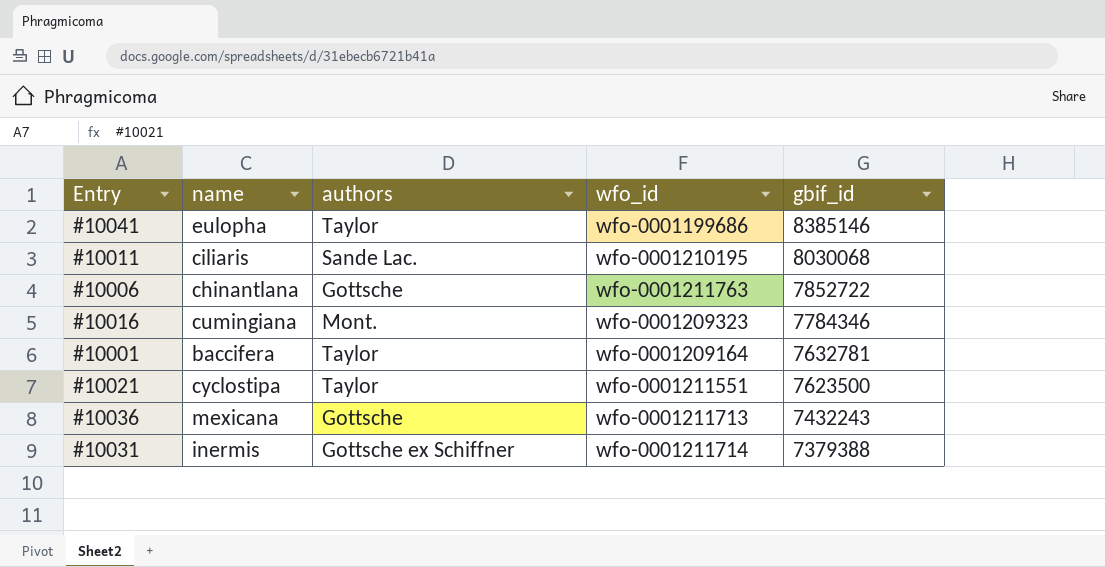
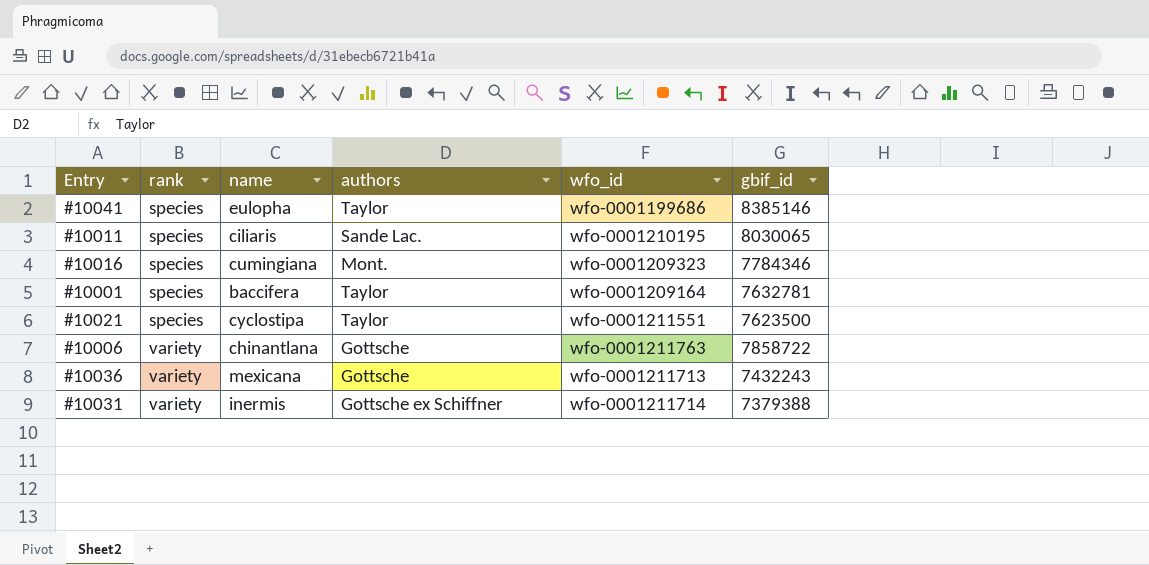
row order: gbif_id descending -> rank ascending
column rank | position: none -> 2
#10011 | gbif_id: 8030068 -> 8030065
#10006 | gbif_id: 7852722 -> 7858722

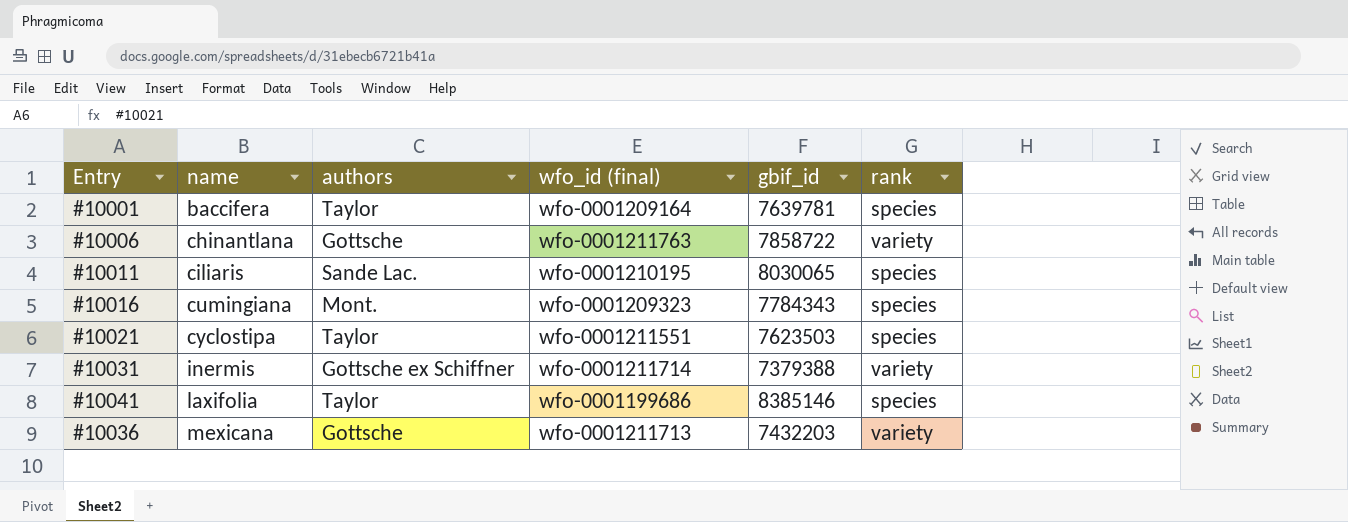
row order: rank ascending -> name ascending
column name: wfo_id -> wfo_id (final)
column rank | position: 2 -> 6
#10001 | gbif_id: 7632781 -> 7639781
#10016 | gbif_id: 7784346 -> 7784343
#10021 | gbif_id: 7623500 -> 7623503
#10041 | name: eulopha -> laxifolia
#10036 | gbif_id: 7432243 -> 7432203

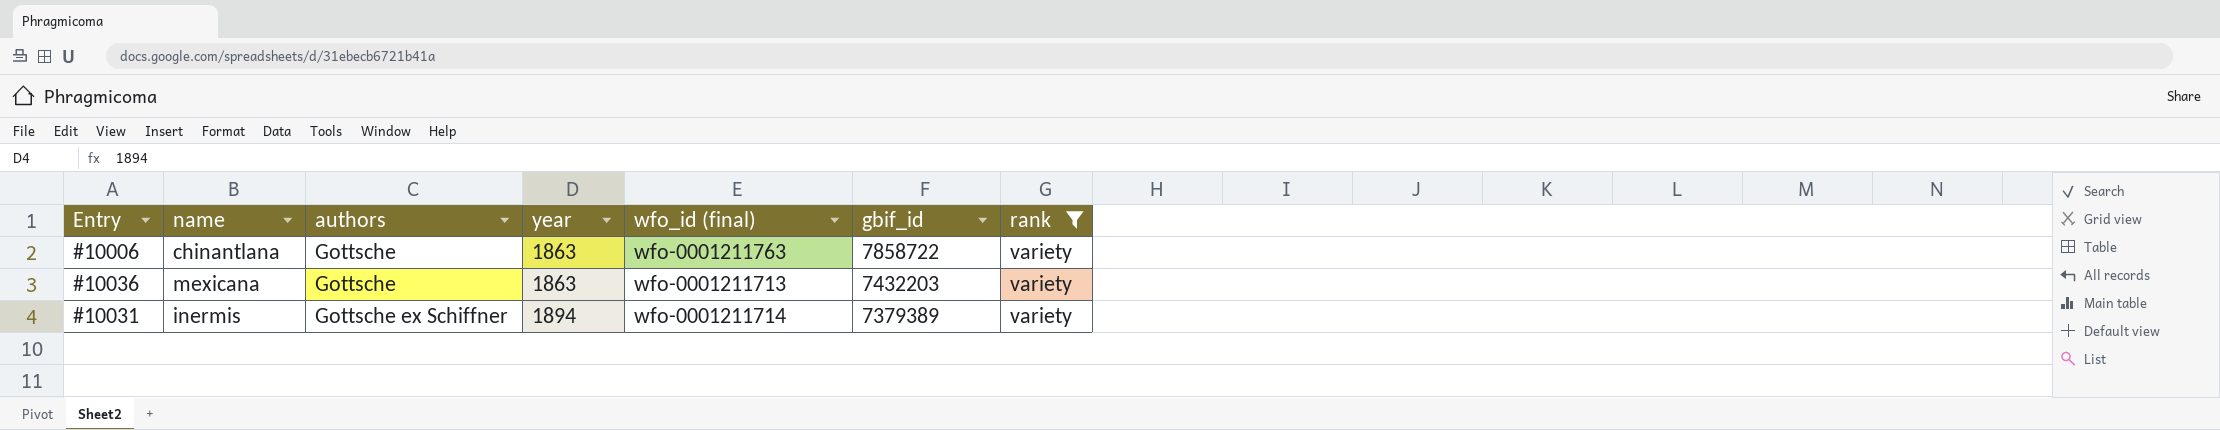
filter: none -> rank = variety
row order: name ascending -> authors ascending
column year | position: none -> 4
#10031 | gbif_id: 7379388 -> 7379389

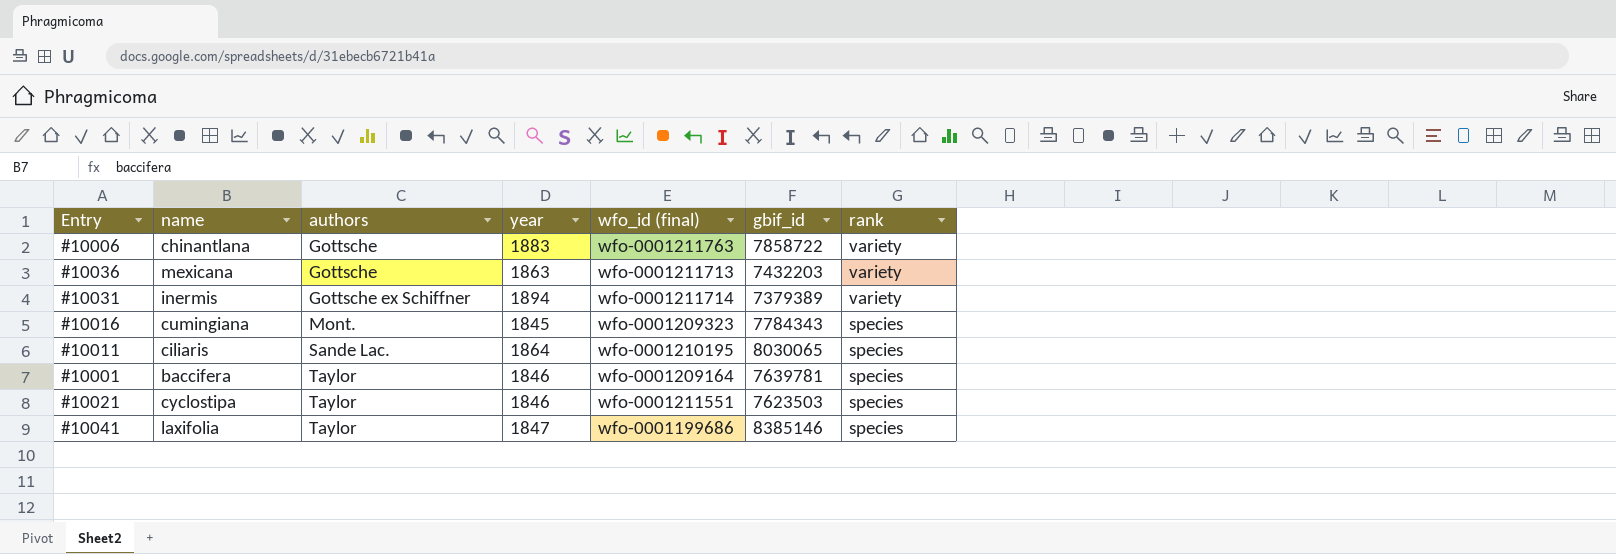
filter: rank = variety -> none
#10006 | year: 1863 -> 1883

